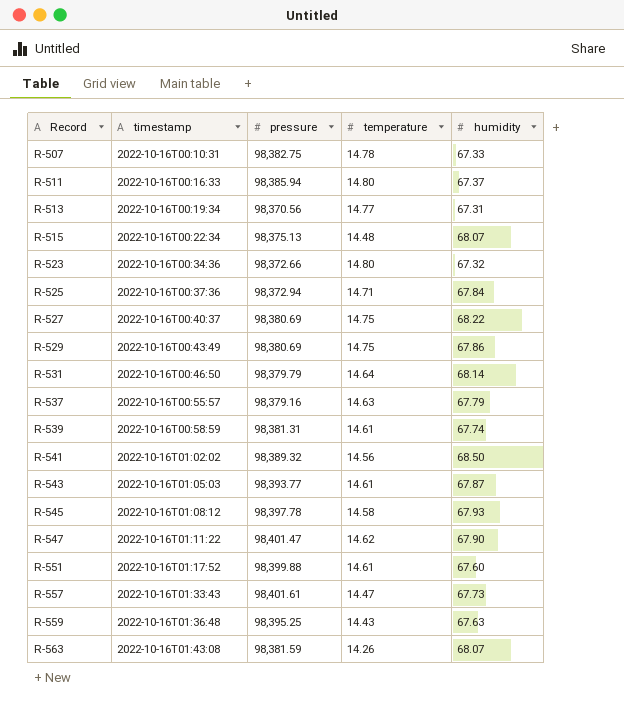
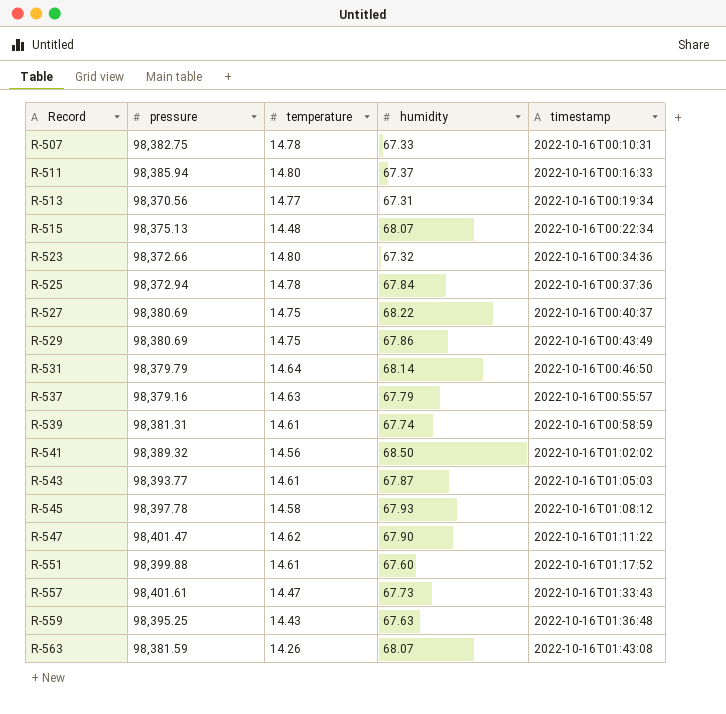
column timestamp | position: 2 -> 5
R-525 | temperature: 14.71 -> 14.78

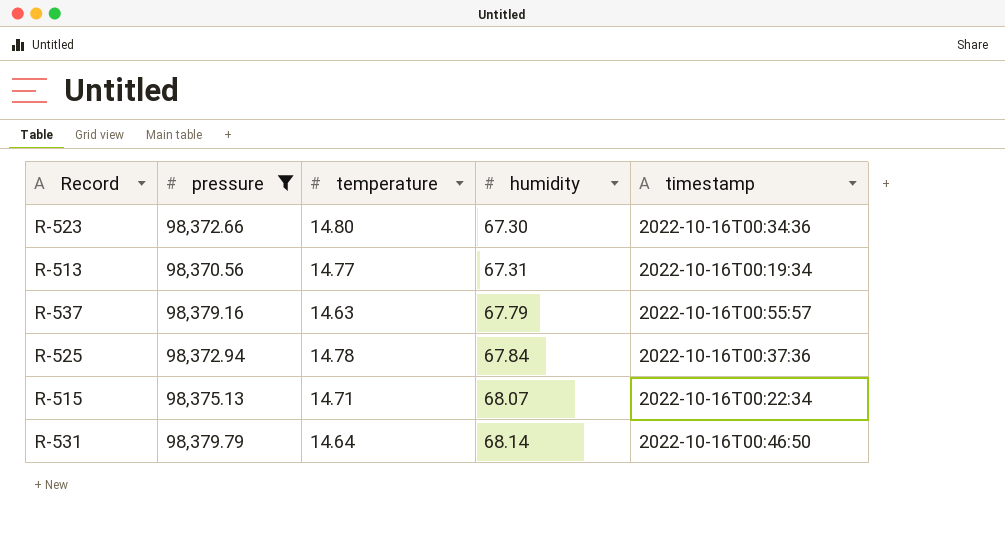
filter: none -> pressure <= 98,379.79
row order: Record ascending -> humidity ascending
R-523 | humidity: 67.32 -> 67.30
R-515 | temperature: 14.48 -> 14.71

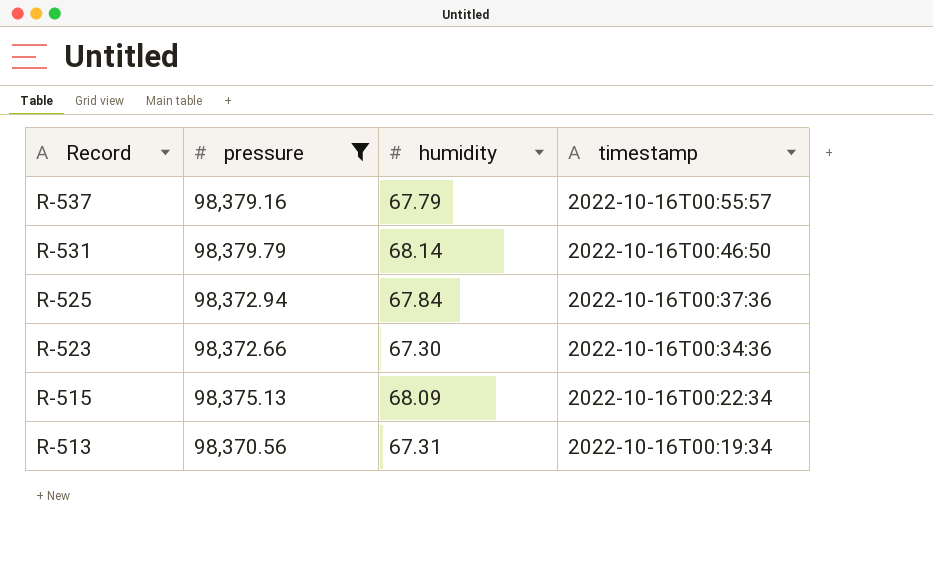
row order: humidity ascending -> Record descending
column temperature | position: 3 -> none
R-515 | humidity: 68.07 -> 68.09

